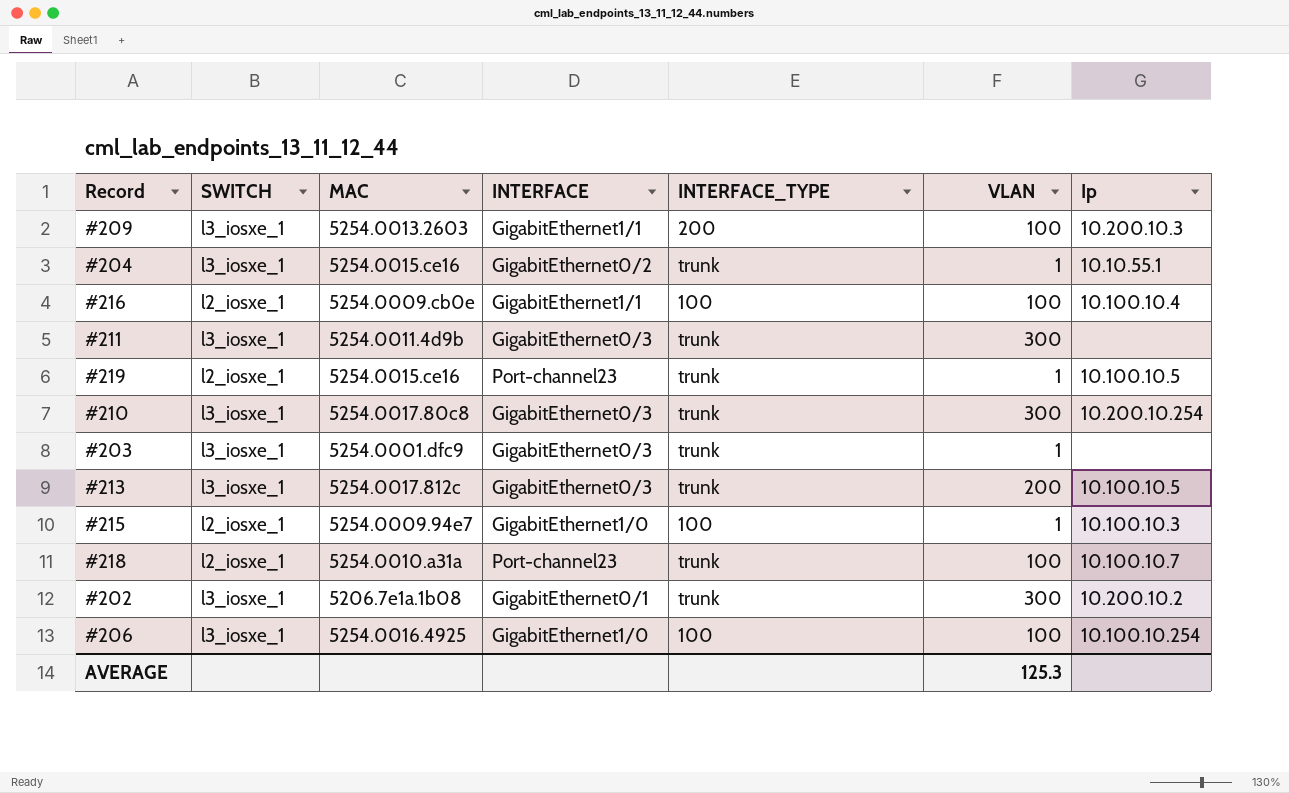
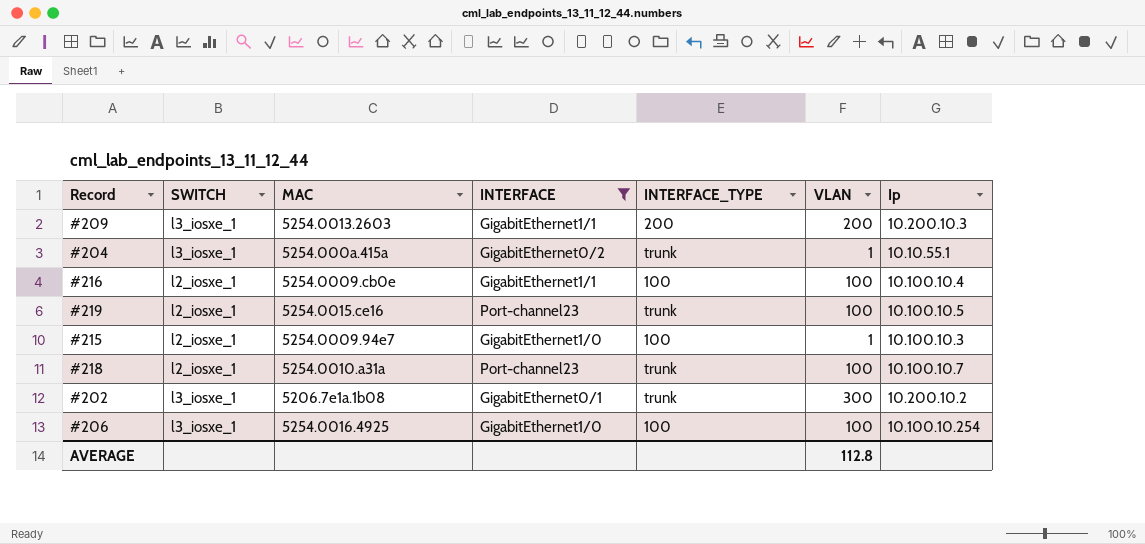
filter: none -> INTERFACE != GigabitEthernet0/3
#209 | VLAN: 100 -> 200
#204 | MAC: 5254.0015.ce16 -> 5254.000a.415a
#219 | VLAN: 1 -> 100
AVERAGE | VLAN: 125.3 -> 112.8

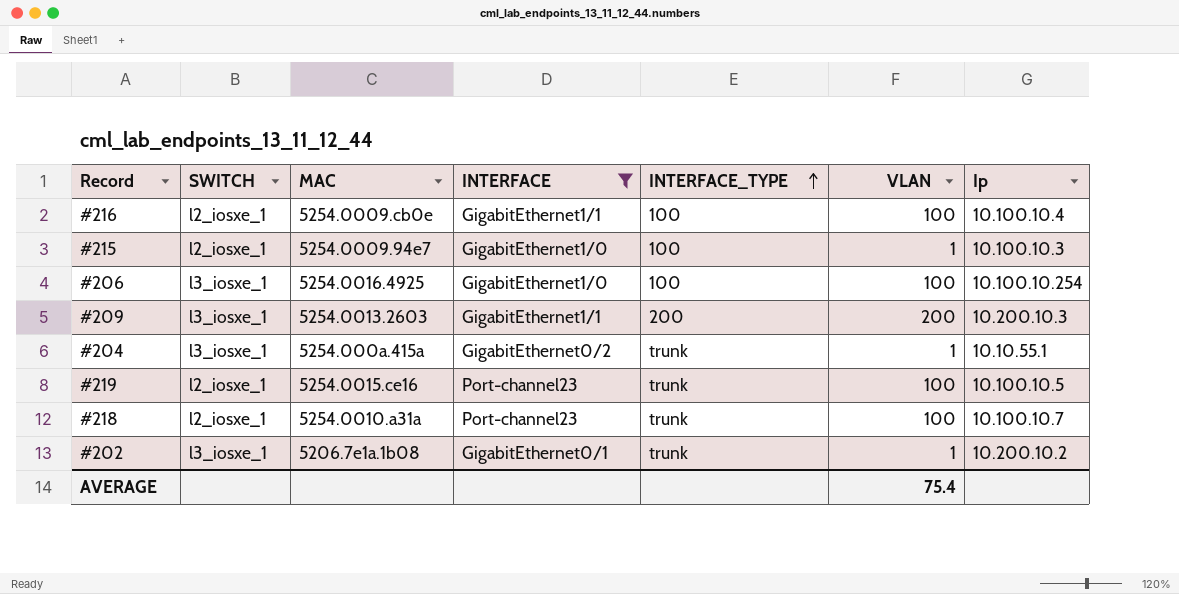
row order: none -> INTERFACE_TYPE ascending
#202 | VLAN: 300 -> 1
AVERAGE | VLAN: 112.8 -> 75.4

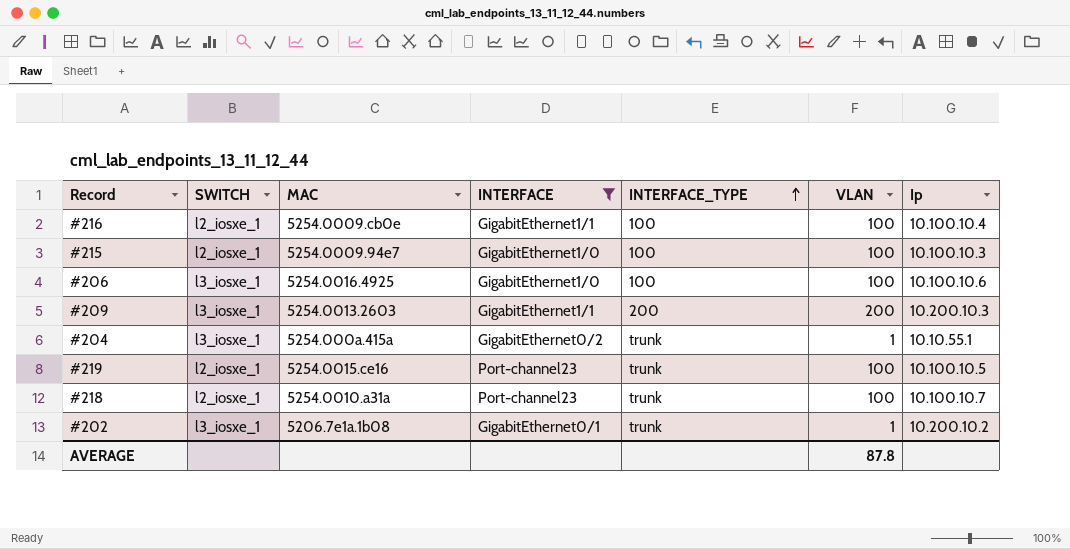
#215 | VLAN: 1 -> 100
#206 | Ip: 10.100.10.254 -> 10.100.10.6
AVERAGE | VLAN: 75.4 -> 87.8

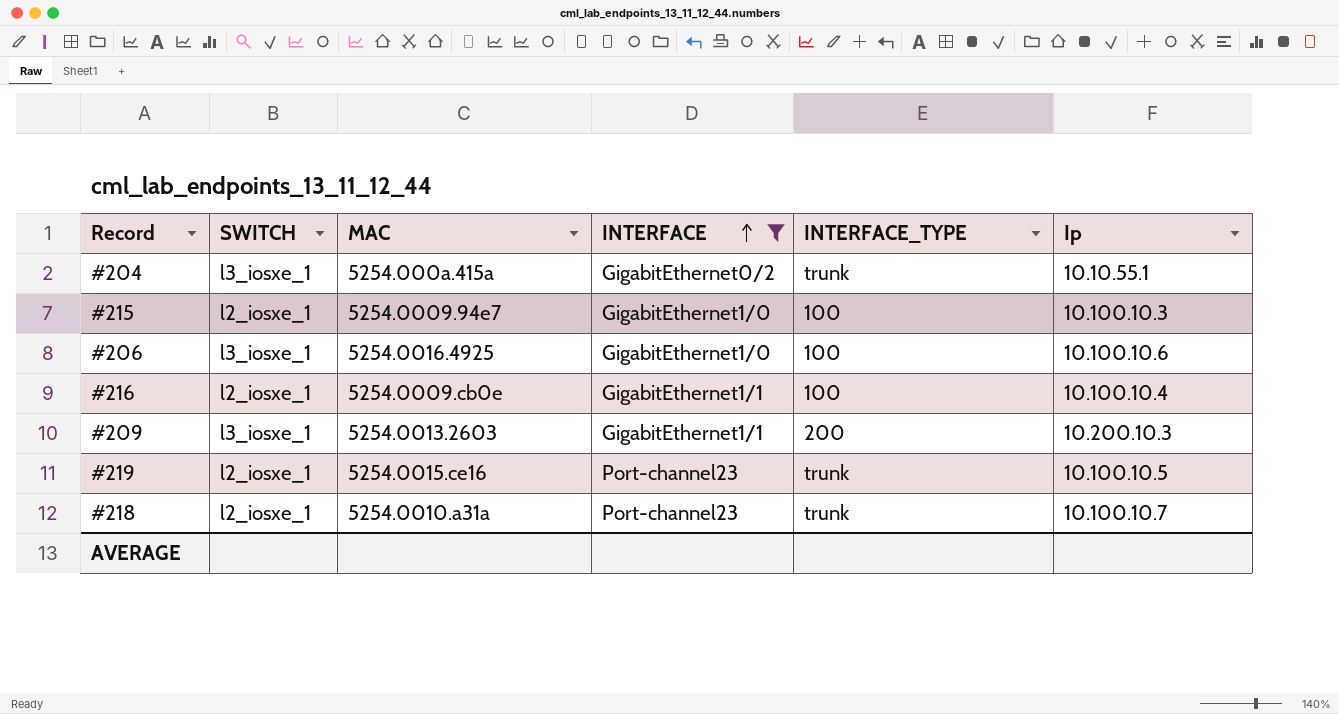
row order: INTERFACE_TYPE ascending -> INTERFACE ascending
column VLAN | position: 6 -> none
row #202: l3_iosxe_1 | 5206.7e1a.1b08 | GigabitEthernet0/1 | trunk | 1 | 10.200.10.2 -> none

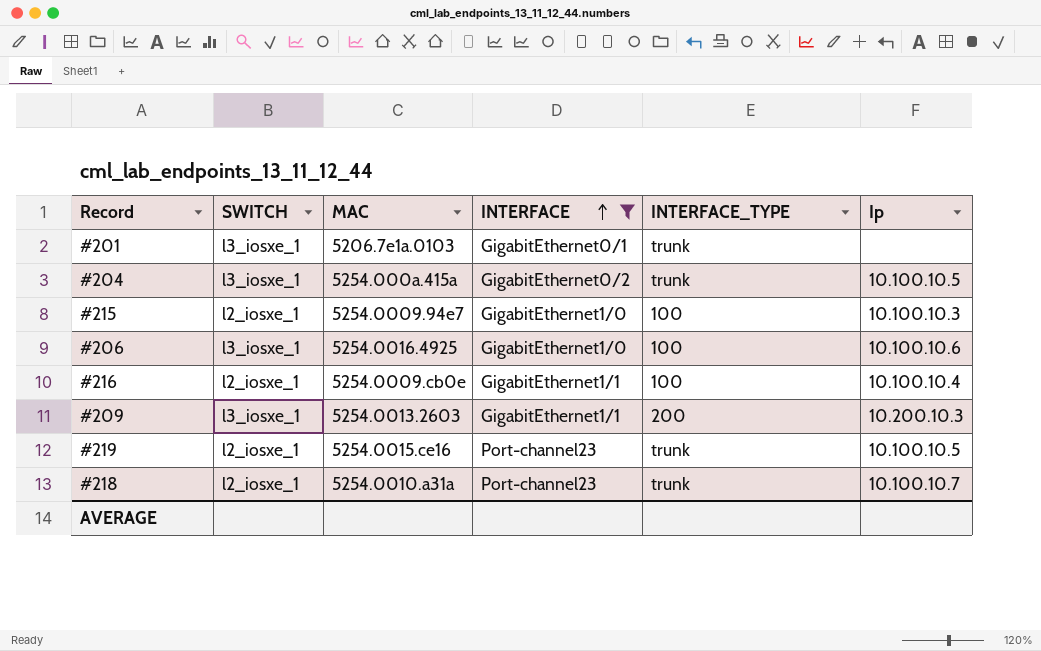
row #201: none -> l3_iosxe_1 | 5206.7e1a.0103 | GigabitEthernet0/1 | trunk | none
#204 | Ip: 10.10.55.1 -> 10.100.10.5

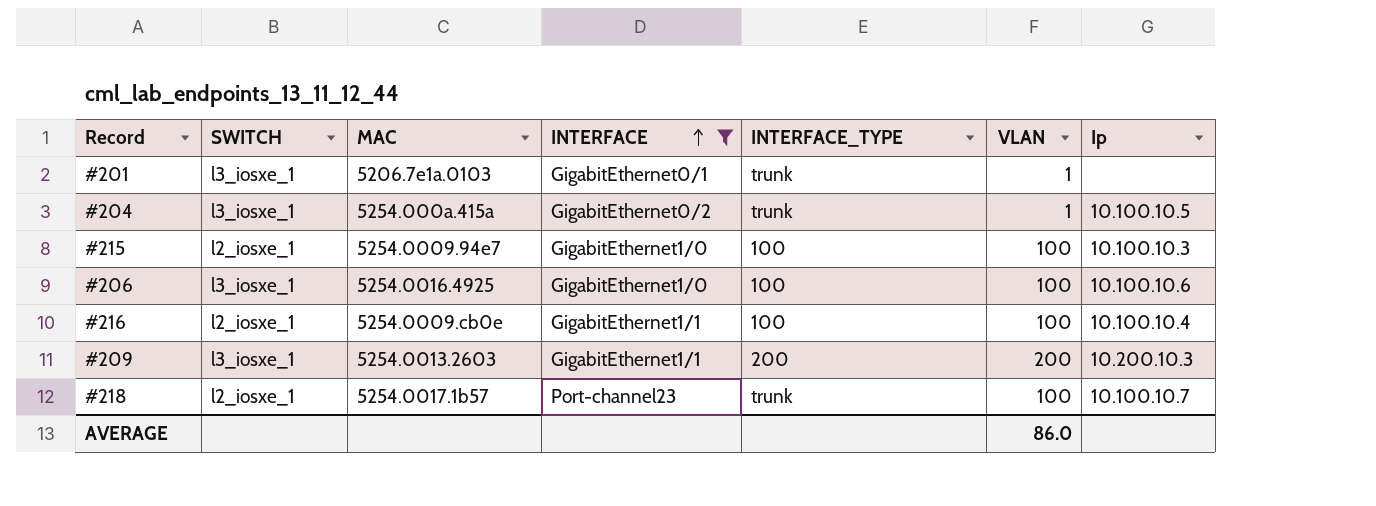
column VLAN | position: none -> 6
row #219: l2_iosxe_1 | 5254.0015.ce16 | Port-channel23 | trunk | 10.100.10.5 -> none
#218 | MAC: 5254.0010.a31a -> 5254.0017.1b57

